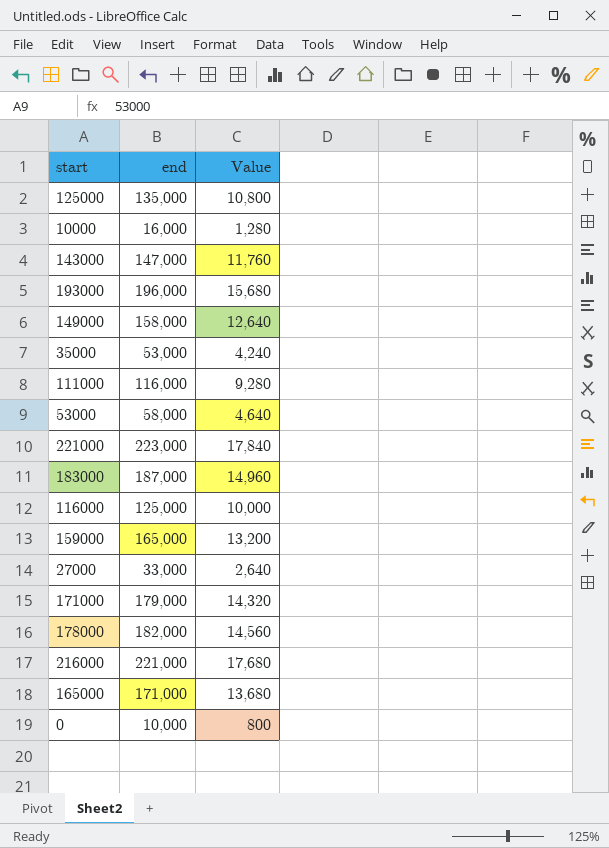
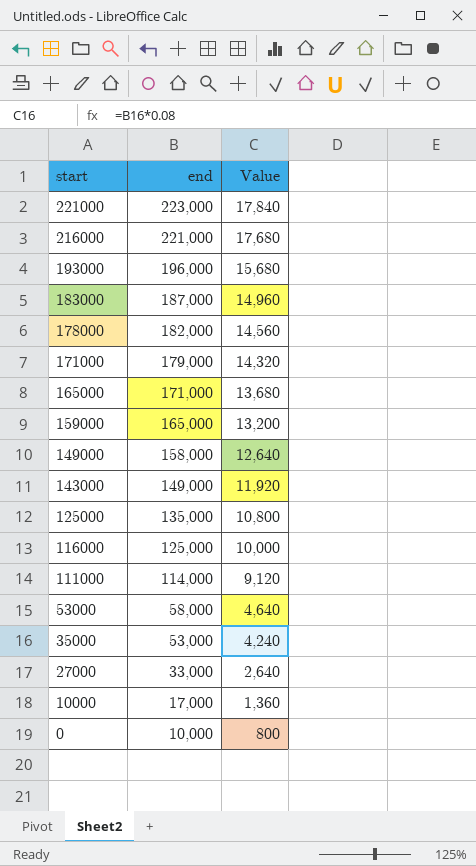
row order: none -> start descending
143000 | end: 147,000 -> 149,000
143000 | Value: 11,760 -> 11,920
111000 | end: 116,000 -> 114,000
111000 | Value: 9,280 -> 9,120
10000 | end: 16,000 -> 17,000
10000 | Value: 1,280 -> 1,360

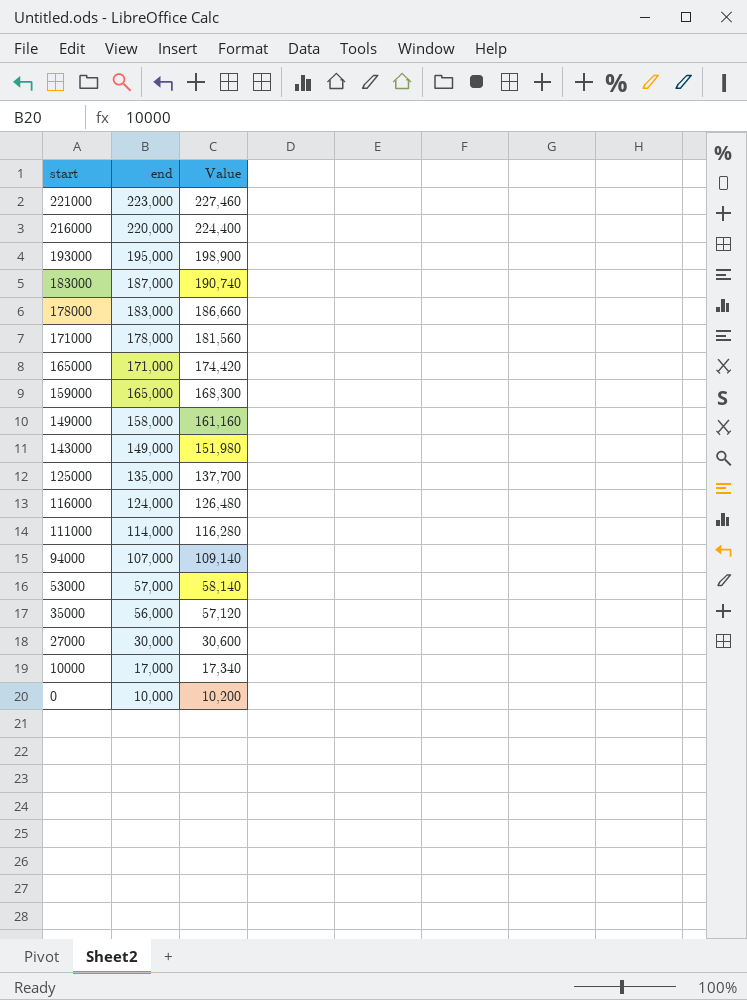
column Value | formula: [end] * 0.08 -> [end] * 1.02
216000 | end: 221,000 -> 220,000
193000 | end: 196,000 -> 195,000
178000 | end: 182,000 -> 183,000
171000 | end: 179,000 -> 178,000
116000 | end: 125,000 -> 124,000
row 94000: none -> 107,000 | 109,140
53000 | end: 58,000 -> 57,000
35000 | end: 53,000 -> 56,000
27000 | end: 33,000 -> 30,000

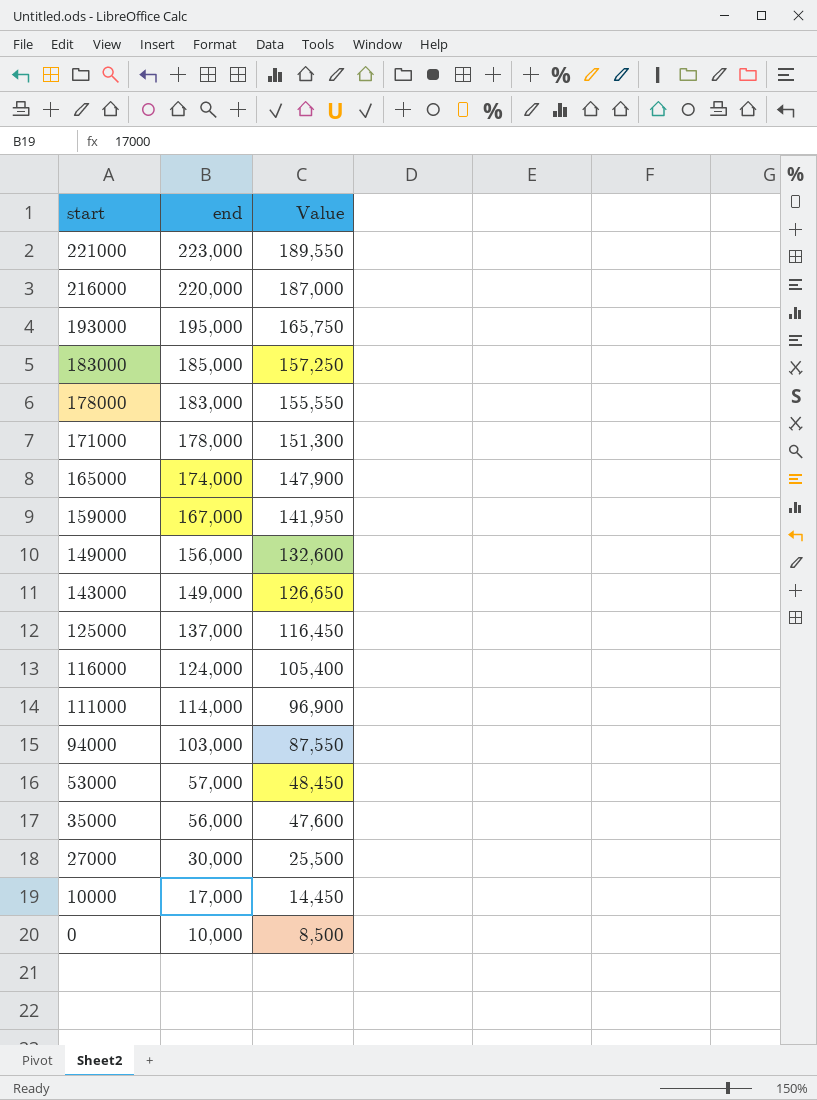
column Value | formula: [end] * 1.02 -> [end] * 0.85
183000 | end: 187,000 -> 185,000
165000 | end: 171,000 -> 174,000
159000 | end: 165,000 -> 167,000
149000 | end: 158,000 -> 156,000
125000 | end: 135,000 -> 137,000
94000 | end: 107,000 -> 103,000

